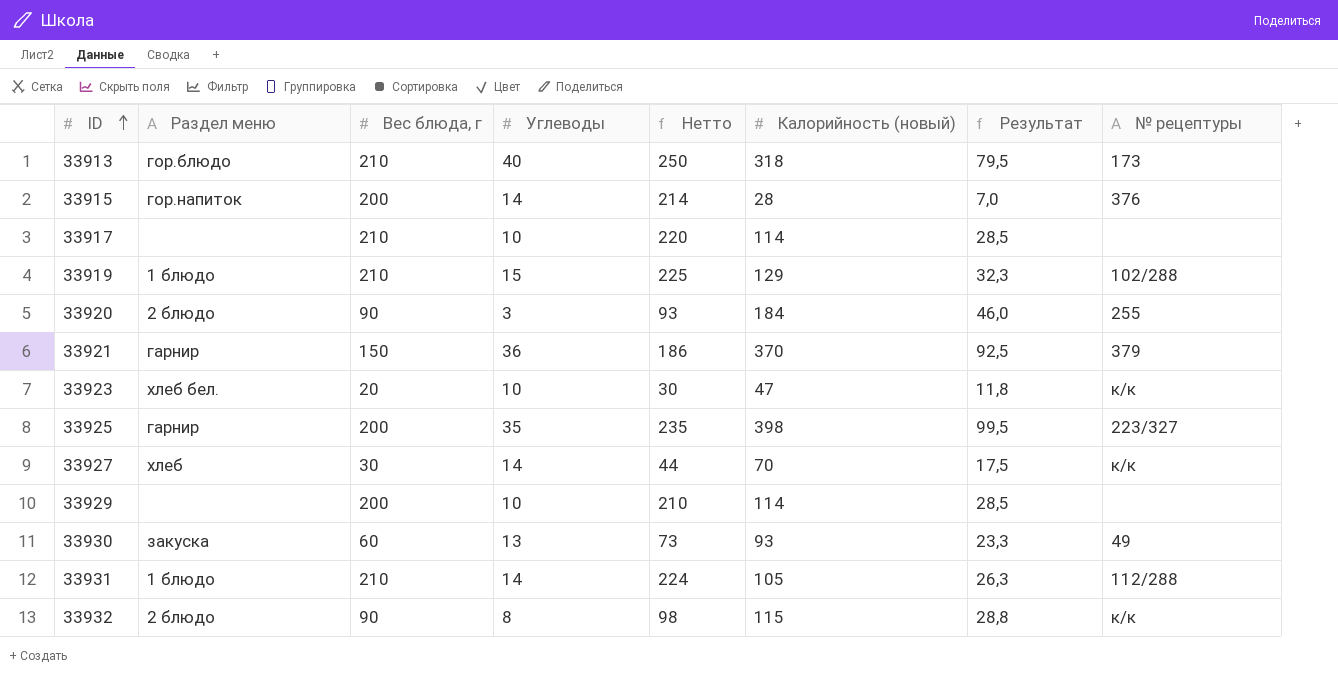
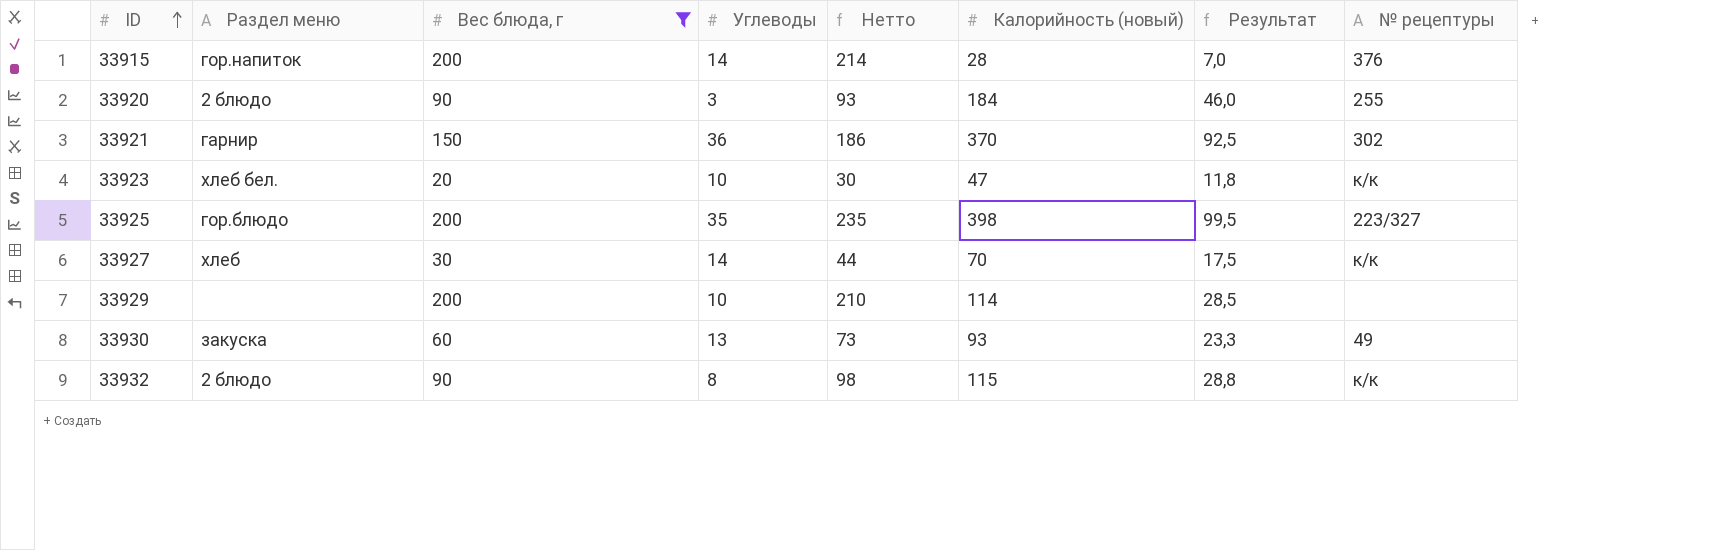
filter: none -> Вес блюда, г != 210
33921 | № рецептуры: 379 -> 302
33925 | Раздел меню: гарнир -> гор.блюдо

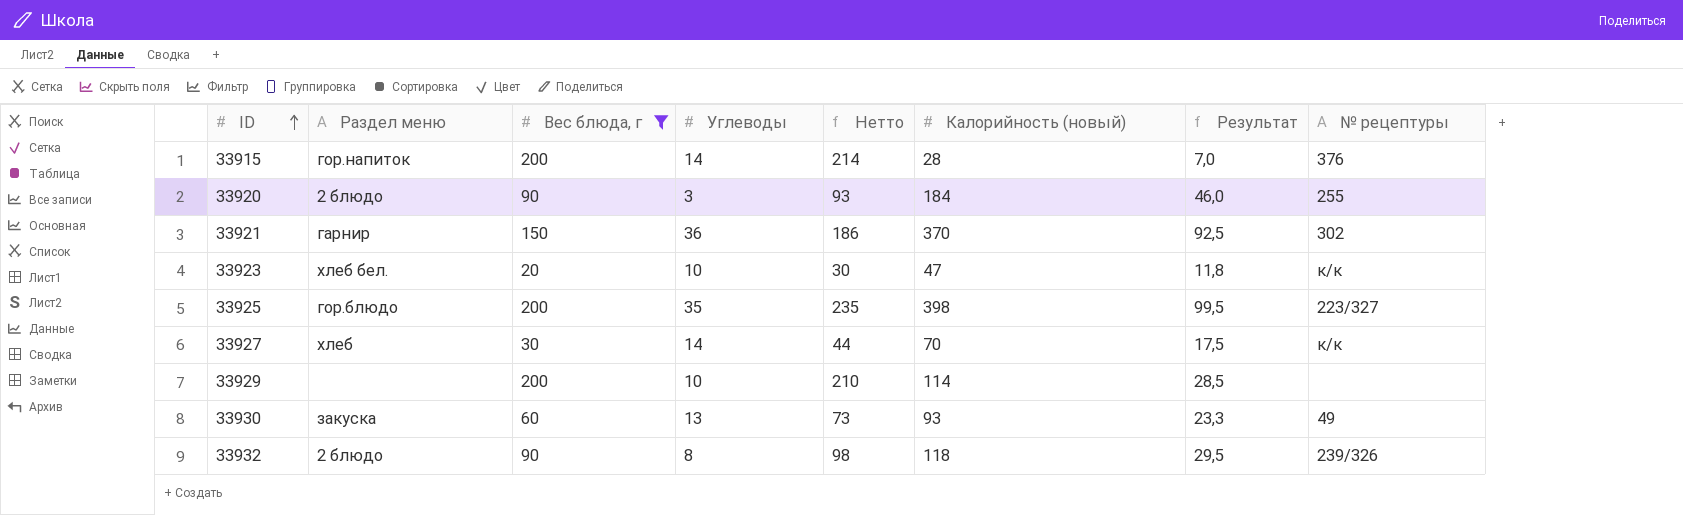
33932 | Калорийность (новый): 115 -> 118
33932 | Результат: 28,8 -> 29,5
33932 | № рецептуры: к/к -> 239/326

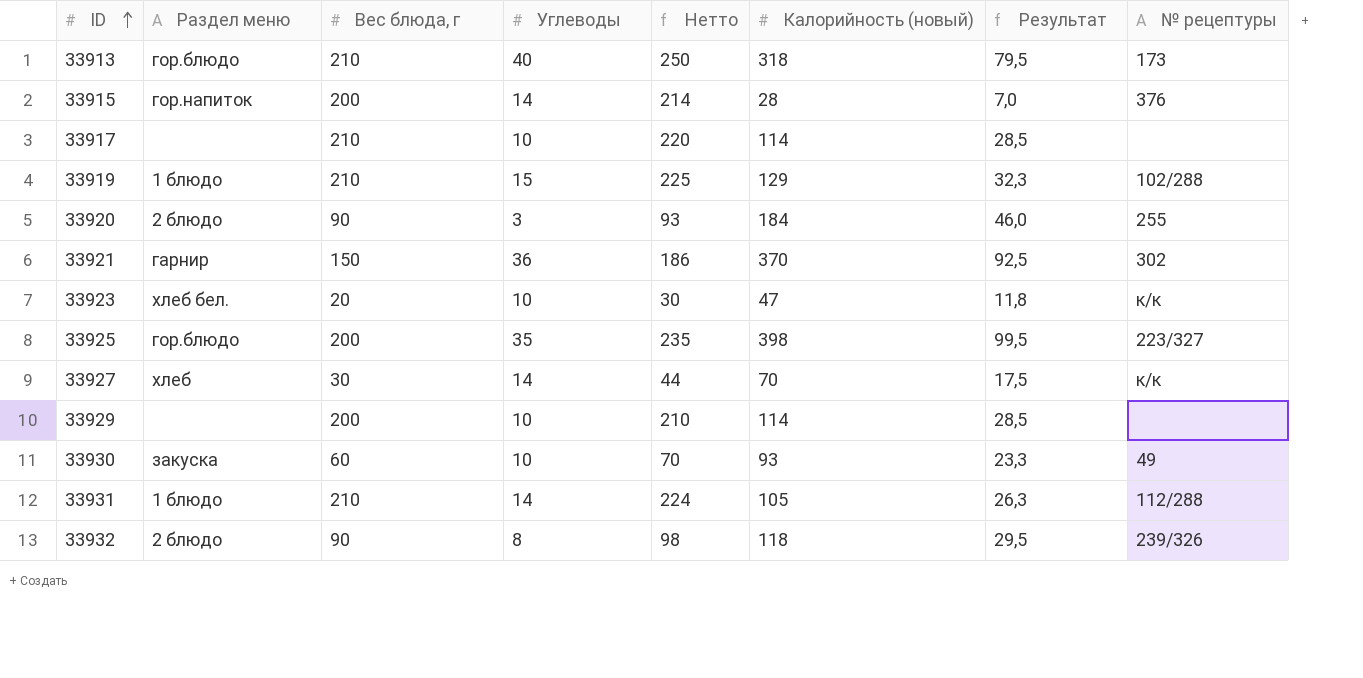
filter: Вес блюда, г != 210 -> none
33930 | Углеводы: 13 -> 10
33930 | Нетто: 73 -> 70

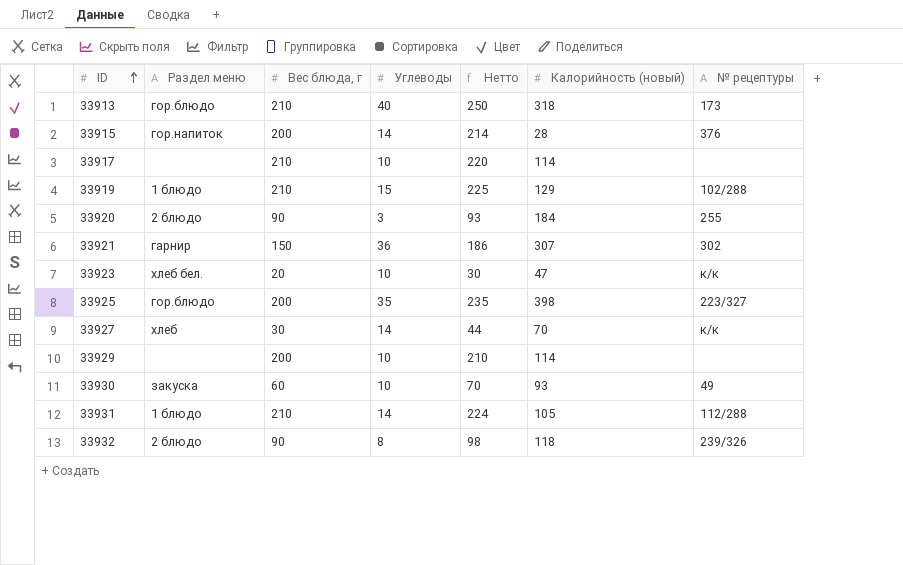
column Результат | formula: [Калорийность (новый)] * 0,25 -> none
33921 | Калорийность (новый): 370 -> 307

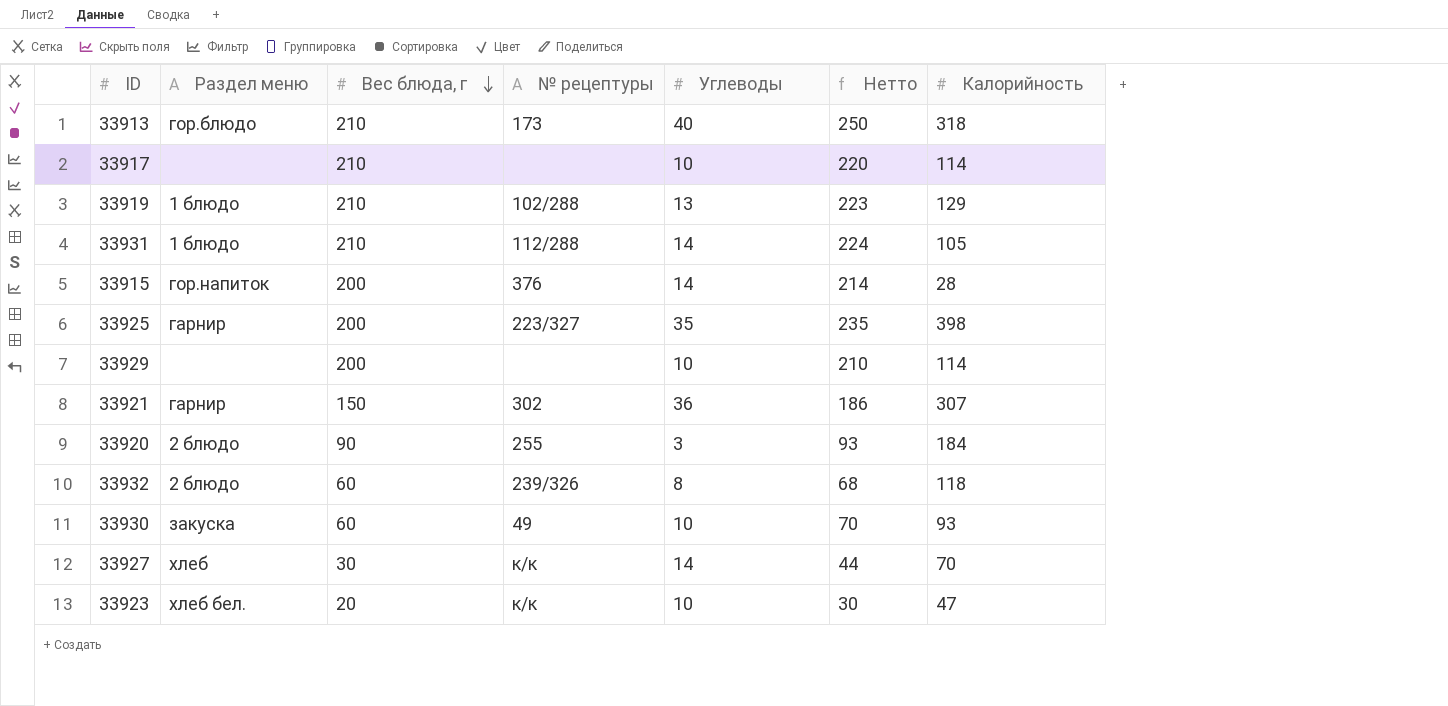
row order: ID ascending -> Вес блюда, г descending
column № рецептуры | position: 7 -> 4
column name: Калорийность (новый) -> Калорийность
33919 | Углеводы: 15 -> 13
33919 | Нетто: 225 -> 223
33925 | Раздел меню: гор.блюдо -> гарнир
33932 | Вес блюда, г: 90 -> 60
33932 | Нетто: 98 -> 68

